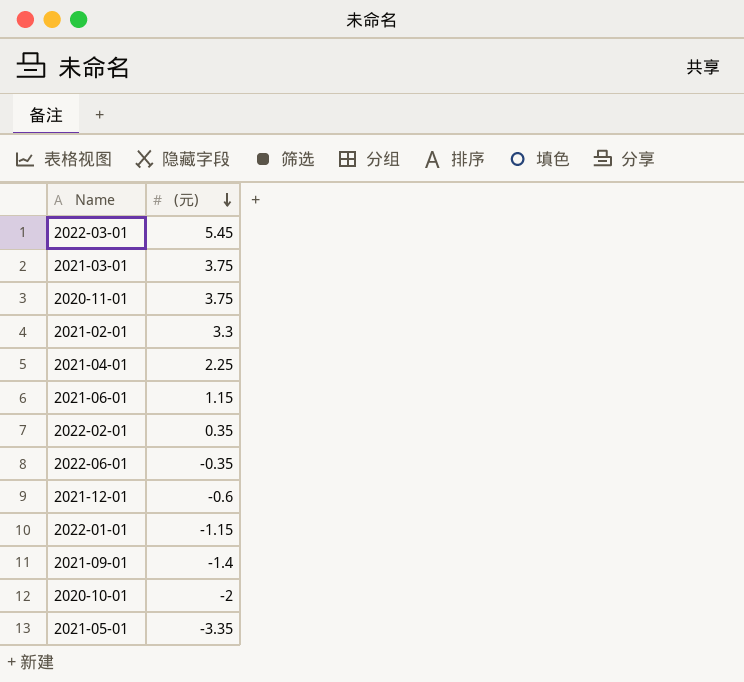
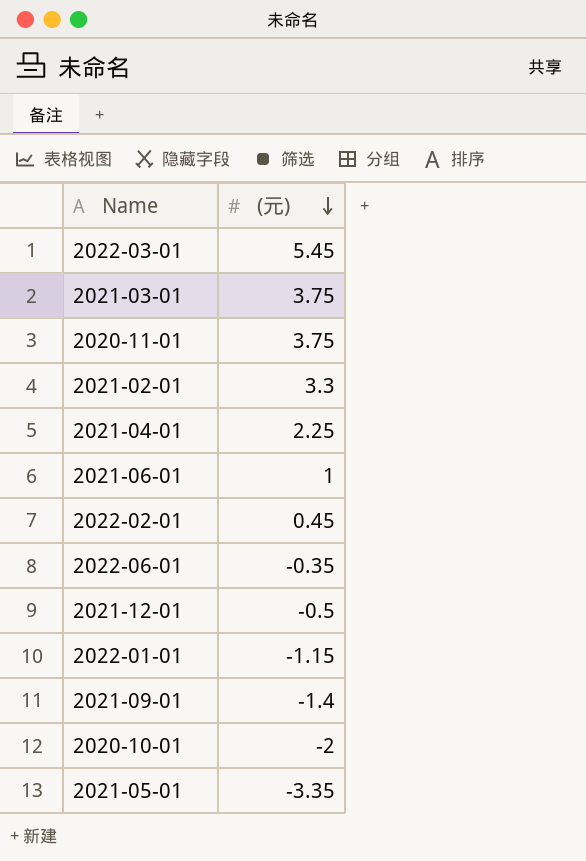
2021-06-01 | (元): 1.15 -> 1
2022-02-01 | (元): 0.35 -> 0.45
2021-12-01 | (元): -0.6 -> -0.5

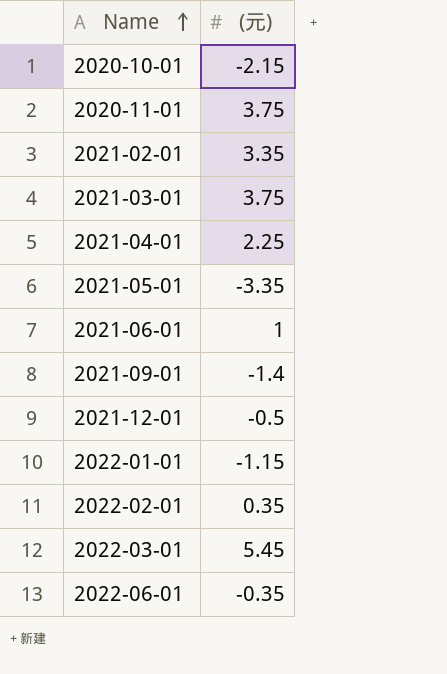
row order: (元) descending -> Name ascending
2020-10-01 | (元): -2 -> -2.15
2021-02-01 | (元): 3.3 -> 3.35
2022-02-01 | (元): 0.45 -> 0.35

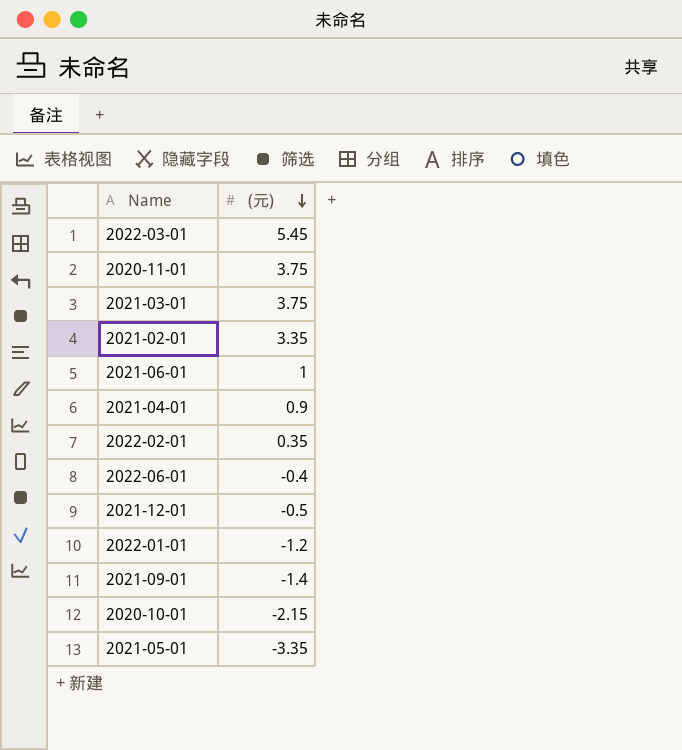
row order: Name ascending -> (元) descending
2021-04-01 | (元): 2.25 -> 0.9
2022-06-01 | (元): -0.35 -> -0.4
2022-01-01 | (元): -1.15 -> -1.2

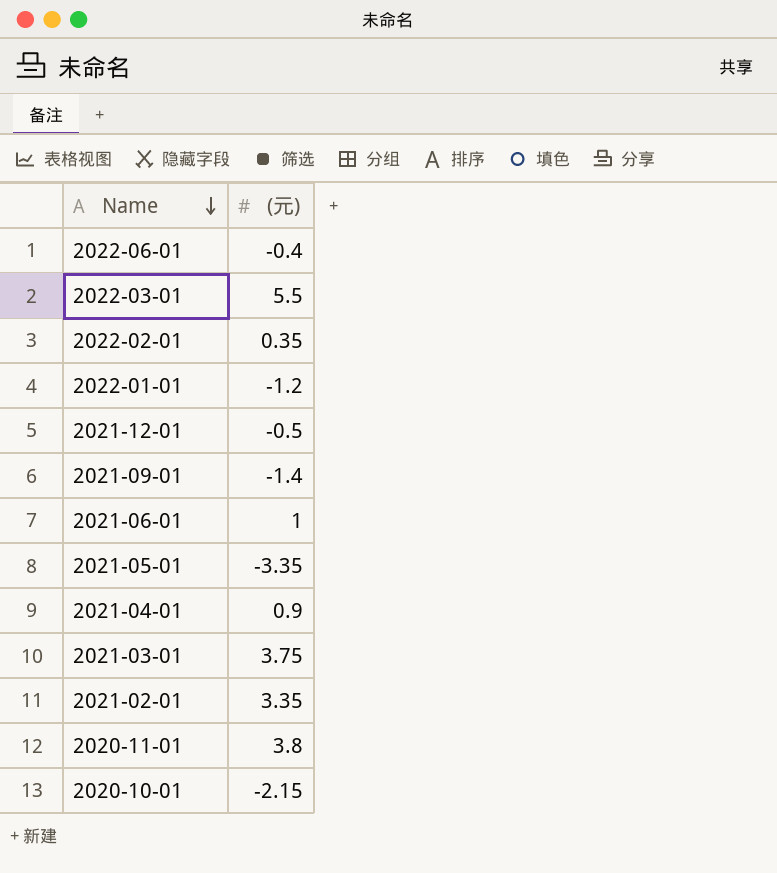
row order: (元) descending -> Name descending
2022-03-01 | (元): 5.45 -> 5.5
2020-11-01 | (元): 3.75 -> 3.8

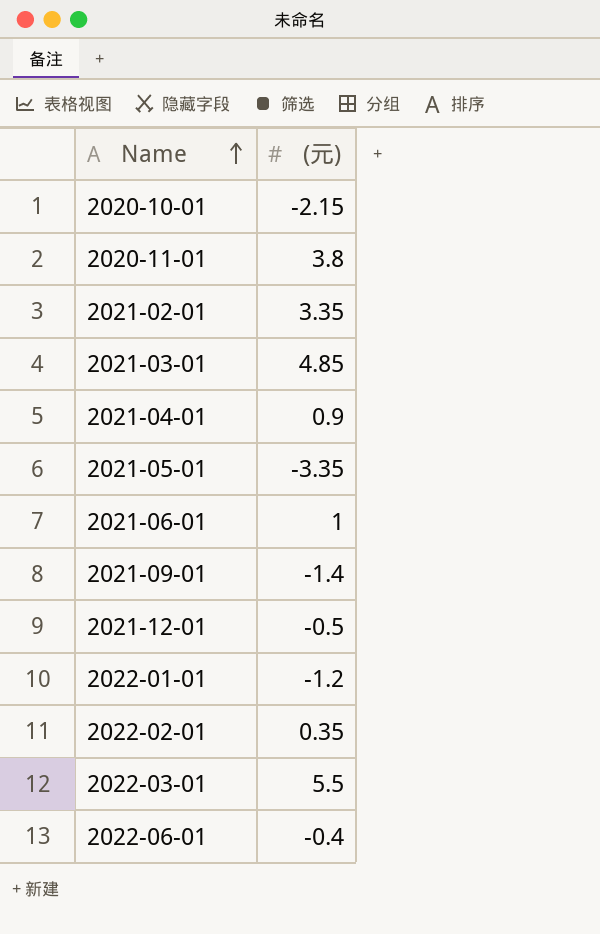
row order: Name descending -> Name ascending
2021-03-01 | (元): 3.75 -> 4.85

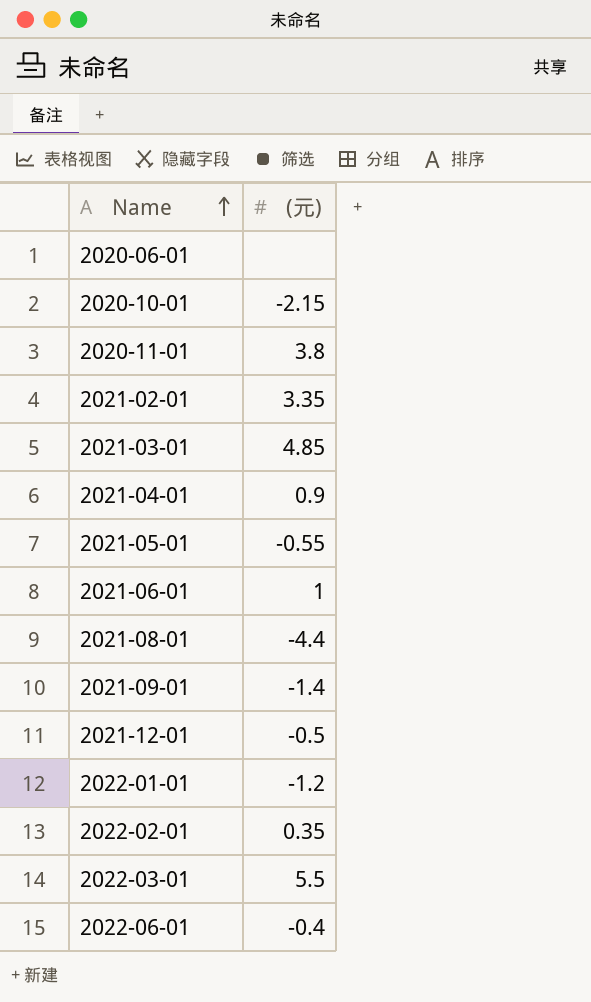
row 2020-06-01: none -> none
2021-05-01 | (元): -3.35 -> -0.55
row 2021-08-01: none -> -4.4

